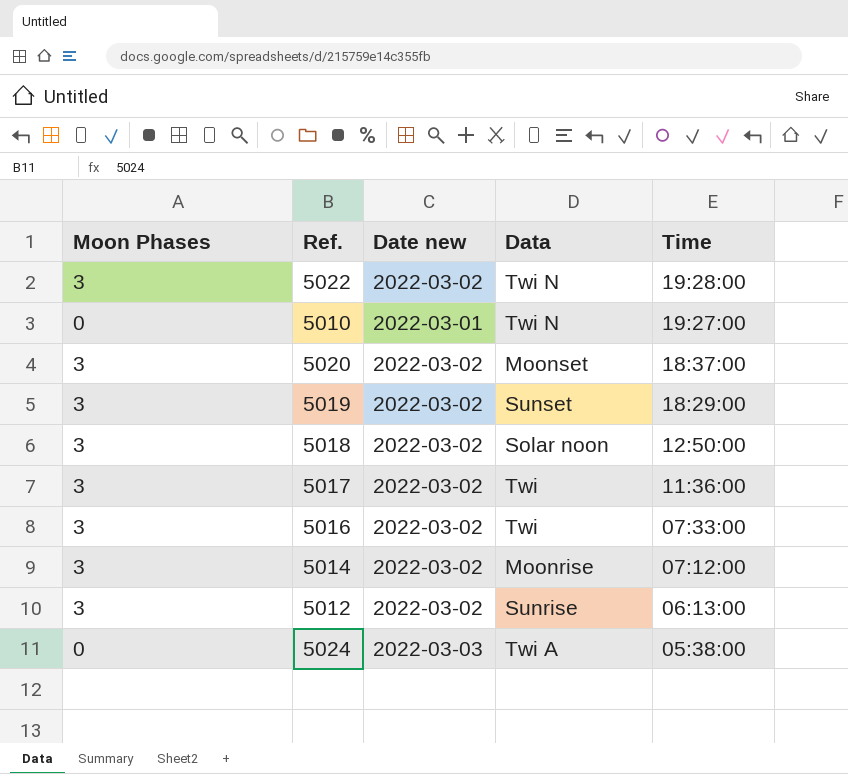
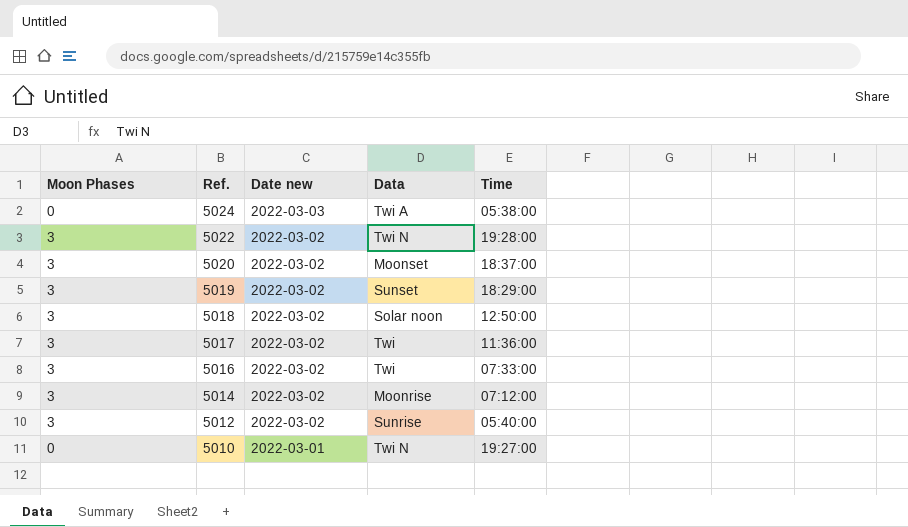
row order: Time descending -> Ref. descending
5012 | Time: 06:13:00 -> 05:40:00

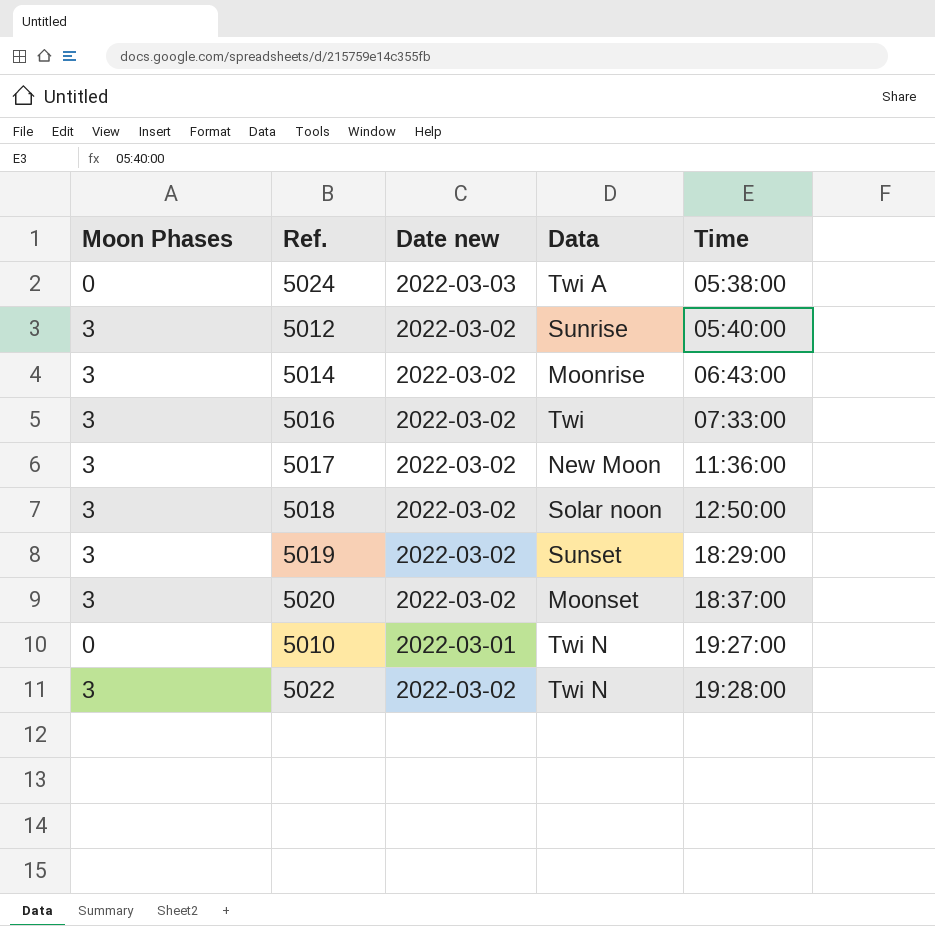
row order: Ref. descending -> Time ascending
5014 | Time: 07:12:00 -> 06:43:00
5017 | Data: Twi -> New Moon

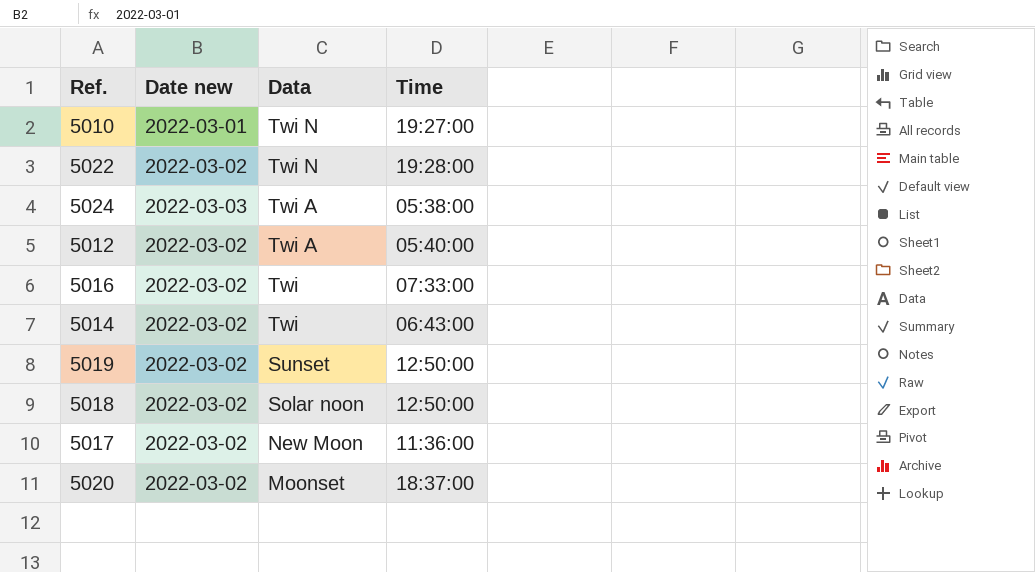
row order: Time ascending -> Data descending
column Moon Phases | position: 1 -> none
5012 | Data: Sunrise -> Twi A
5014 | Data: Moonrise -> Twi
5019 | Time: 18:29:00 -> 12:50:00

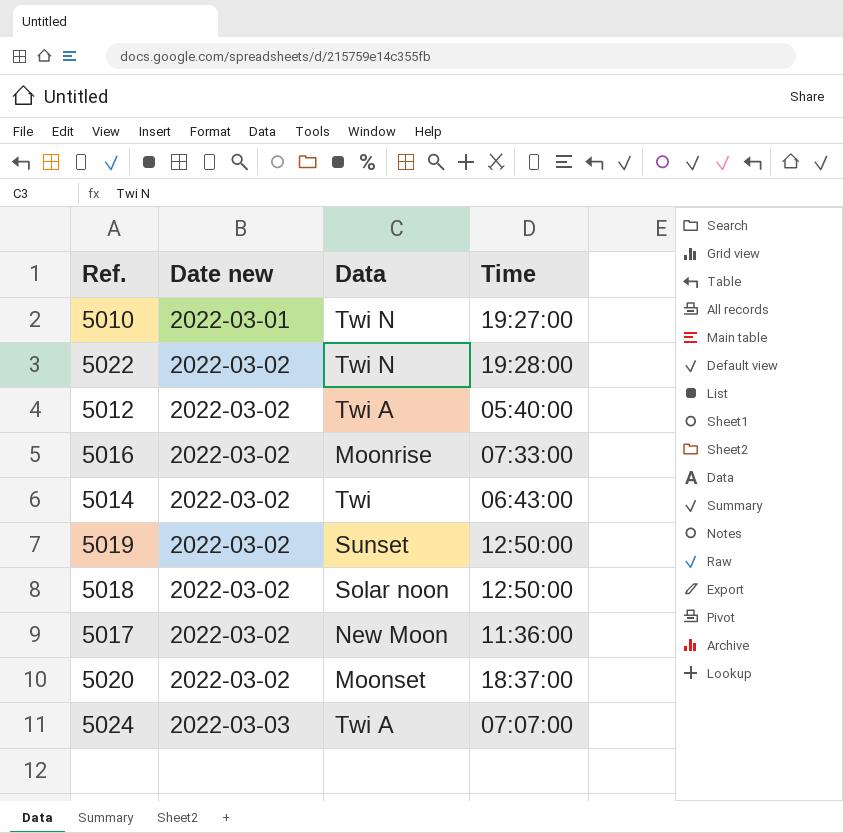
row order: Data descending -> Date new ascending
5016 | Data: Twi -> Moonrise
5024 | Time: 05:38:00 -> 07:07:00

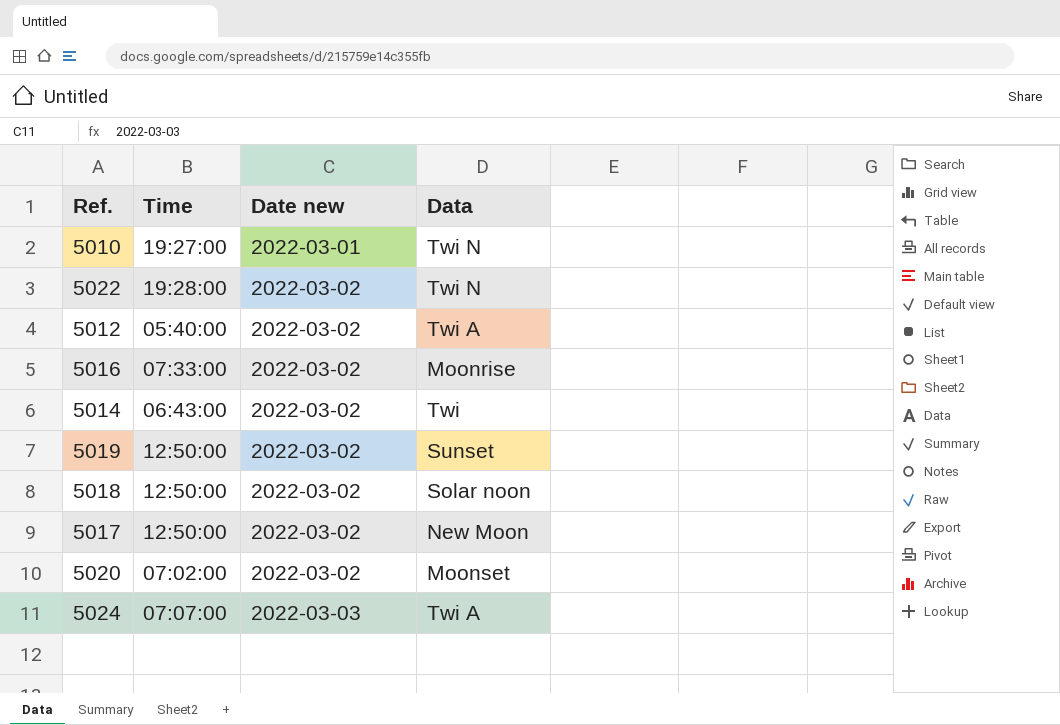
column Time | position: 4 -> 2
5017 | Time: 11:36:00 -> 12:50:00
5020 | Time: 18:37:00 -> 07:02:00

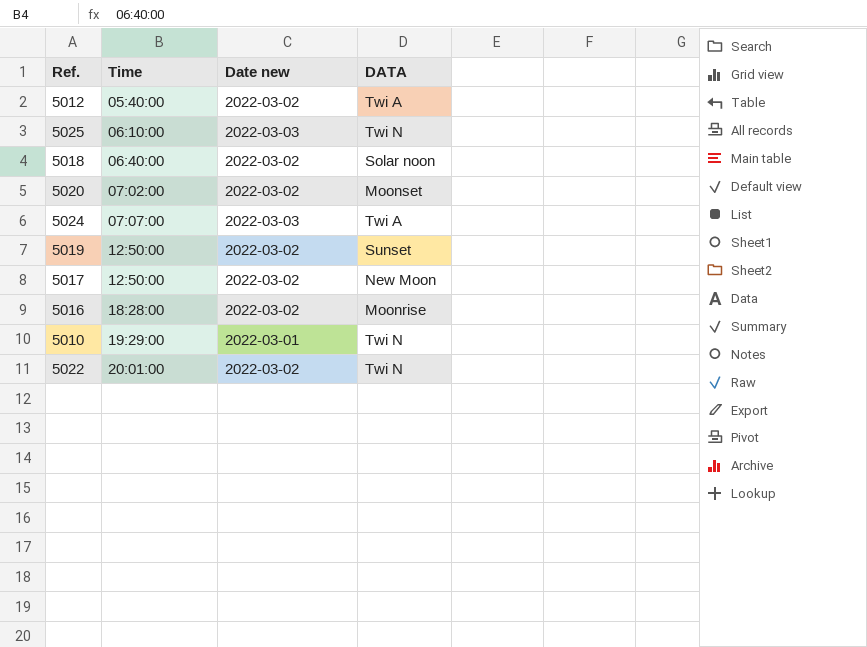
row order: Date new ascending -> Time ascending
column name: Data -> DATA
row 5014: 06:43:00 | 2022-03-02 | Twi -> none
row 5025: none -> 06:10:00 | 2022-03-03 | Twi N
5018 | Time: 12:50:00 -> 06:40:00
5016 | Time: 07:33:00 -> 18:28:00
5010 | Time: 19:27:00 -> 19:29:00
5022 | Time: 19:28:00 -> 20:01:00

